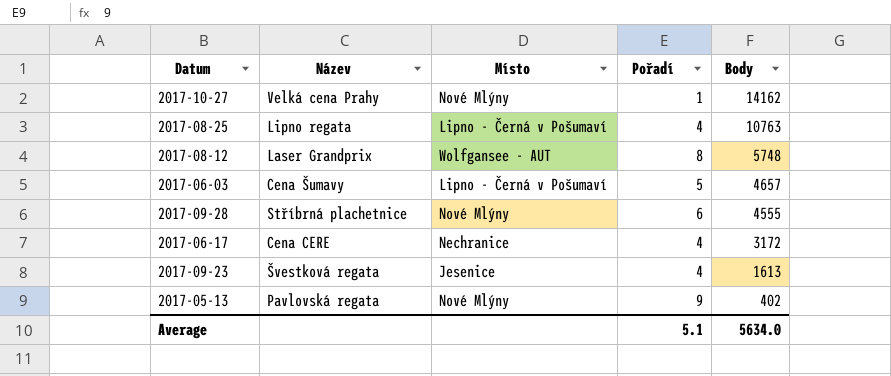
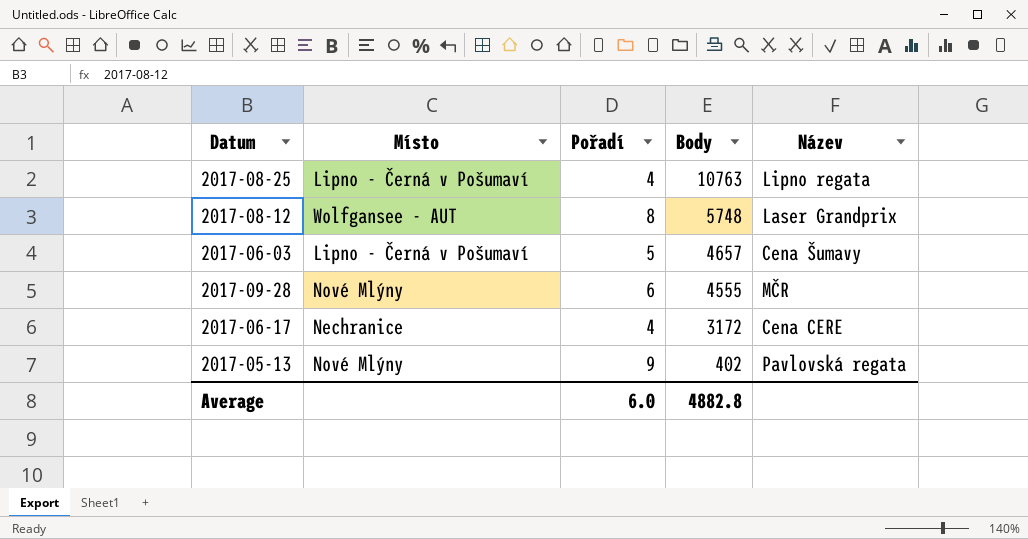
column Název | position: 2 -> 5
row 2017-10-27: Velká cena Prahy | Nové Mlýny | 1 | 14162 -> none
row 2017-09-23: Švestková regata | Jesenice | 4 | 1613 -> none
2017-09-28 | Název: Stříbrná plachetnice -> MČR
Average | Pořadí: 5.1 -> 6.0
Average | Body: 5634.0 -> 4882.8

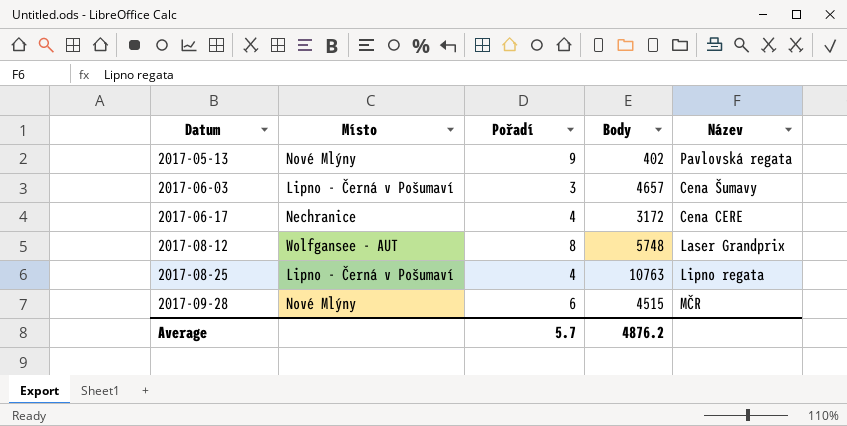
row order: Body descending -> Datum ascending
2017-06-03 | Pořadí: 5 -> 3
2017-09-28 | Body: 4555 -> 4515
Average | Pořadí: 6.0 -> 5.7
Average | Body: 4882.8 -> 4876.2

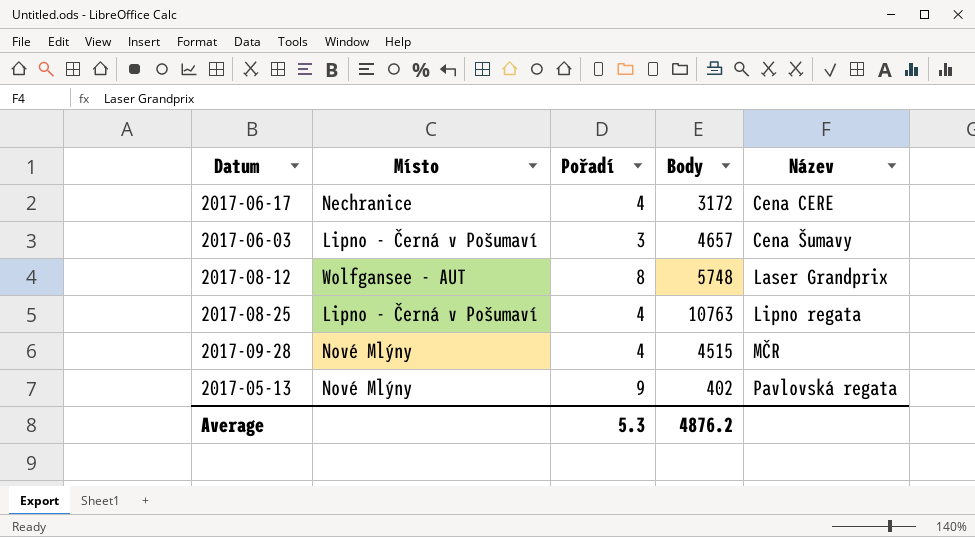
row order: Datum ascending -> Název ascending
2017-09-28 | Pořadí: 6 -> 4
Average | Pořadí: 5.7 -> 5.3

